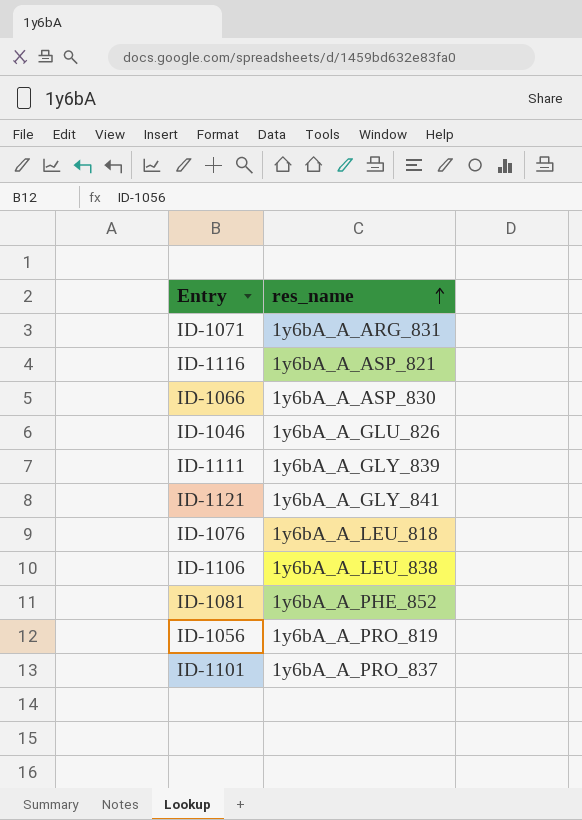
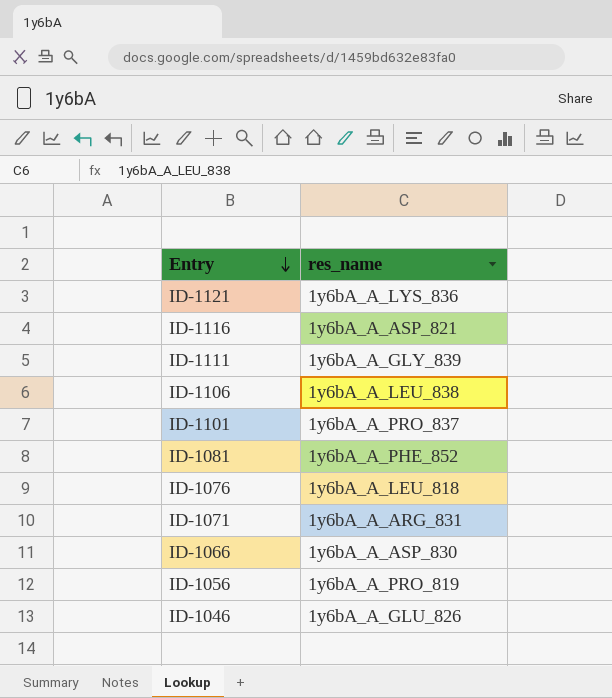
row order: res_name ascending -> Entry descending
ID-1121 | res_name: 1y6bA_A_GLY_841 -> 1y6bA_A_LYS_836

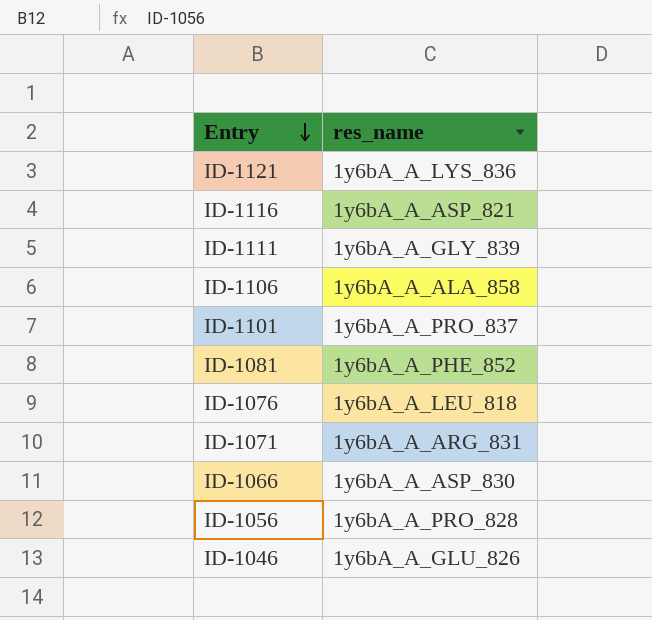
ID-1106 | res_name: 1y6bA_A_LEU_838 -> 1y6bA_A_ALA_858
ID-1056 | res_name: 1y6bA_A_PRO_819 -> 1y6bA_A_PRO_828

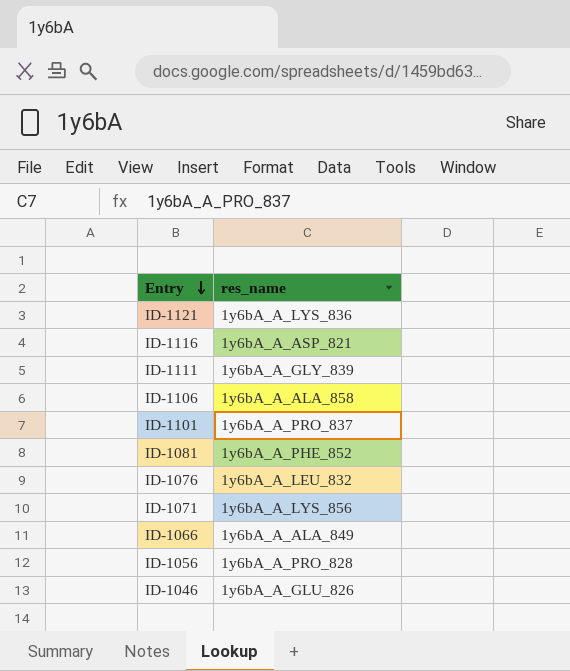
ID-1076 | res_name: 1y6bA_A_LEU_818 -> 1y6bA_A_LEU_832
ID-1071 | res_name: 1y6bA_A_ARG_831 -> 1y6bA_A_LYS_856
ID-1066 | res_name: 1y6bA_A_ASP_830 -> 1y6bA_A_ALA_849

